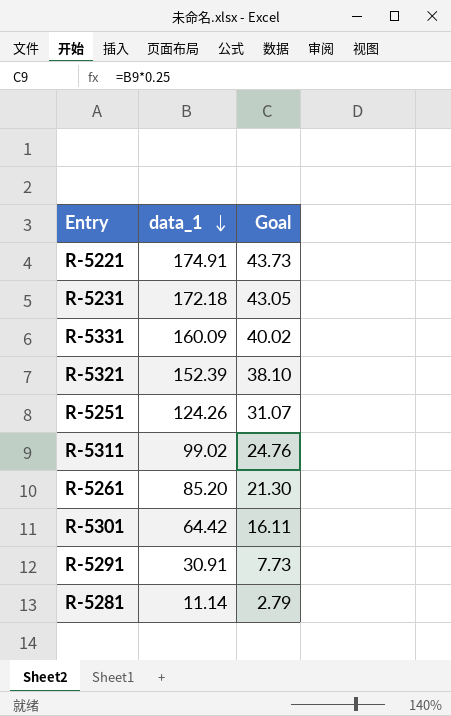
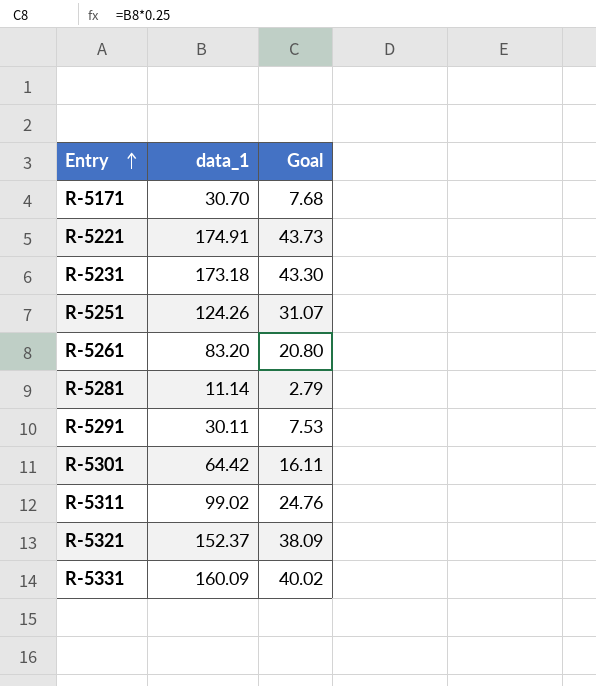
row order: data_1 descending -> Entry ascending
row R-5171: none -> 30.70 | 7.68
R-5231 | data_1: 172.18 -> 173.18
R-5231 | Goal: 43.05 -> 43.30
R-5261 | data_1: 85.20 -> 83.20
R-5261 | Goal: 21.30 -> 20.80
R-5291 | data_1: 30.91 -> 30.11
R-5291 | Goal: 7.73 -> 7.53
R-5321 | data_1: 152.39 -> 152.37
R-5321 | Goal: 38.10 -> 38.09

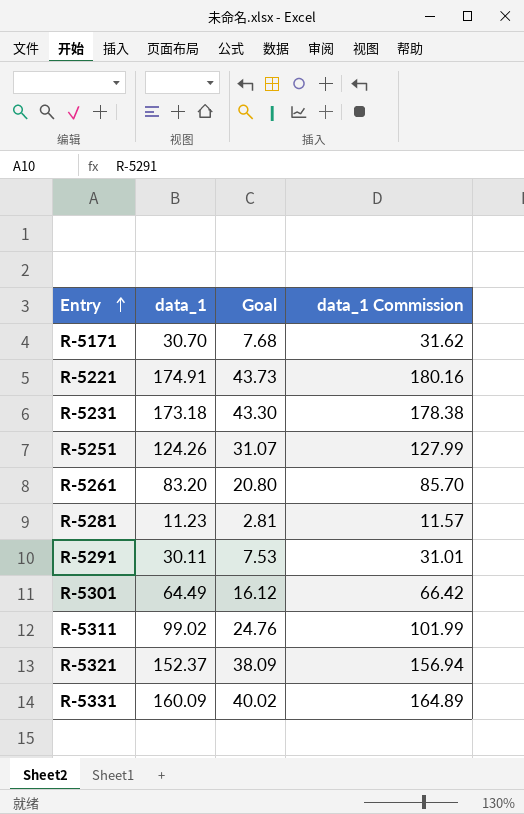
column data_1 Commission | formula: none -> [data_1] * 1.03
R-5281 | data_1: 11.14 -> 11.23
R-5281 | Goal: 2.79 -> 2.81
R-5301 | data_1: 64.42 -> 64.49
R-5301 | Goal: 16.11 -> 16.12

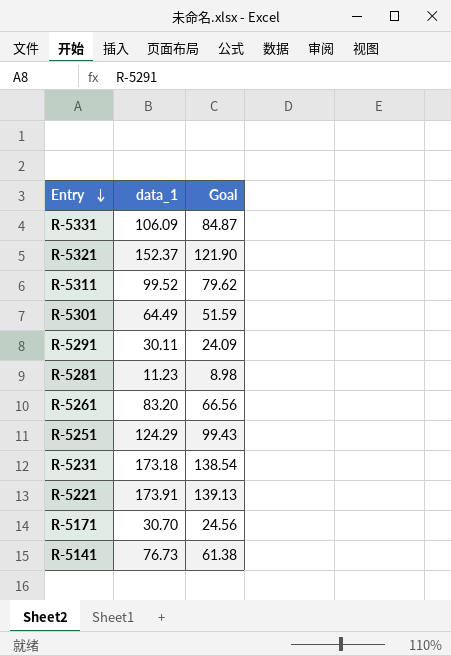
row order: Entry ascending -> Entry descending
column data_1 Commission | formula: [data_1] * 1.03 -> none
column Goal | formula: [data_1] * 0.25 -> [data_1] * 0.8
R-5331 | data_1: 160.09 -> 106.09
R-5311 | data_1: 99.02 -> 99.52
R-5251 | data_1: 124.26 -> 124.29
R-5221 | data_1: 174.91 -> 173.91
row R-5141: none -> 76.73 | 61.38

